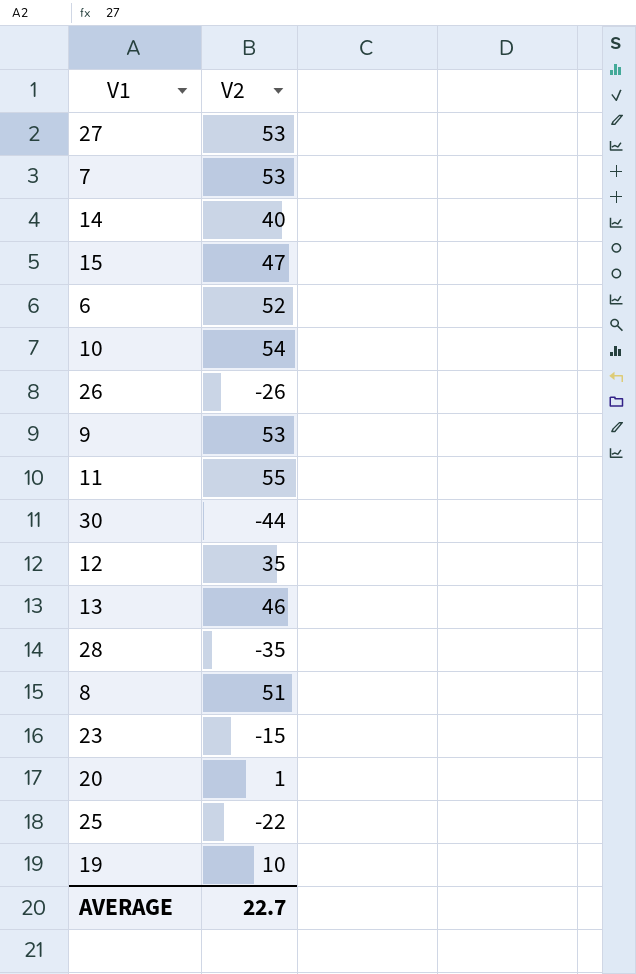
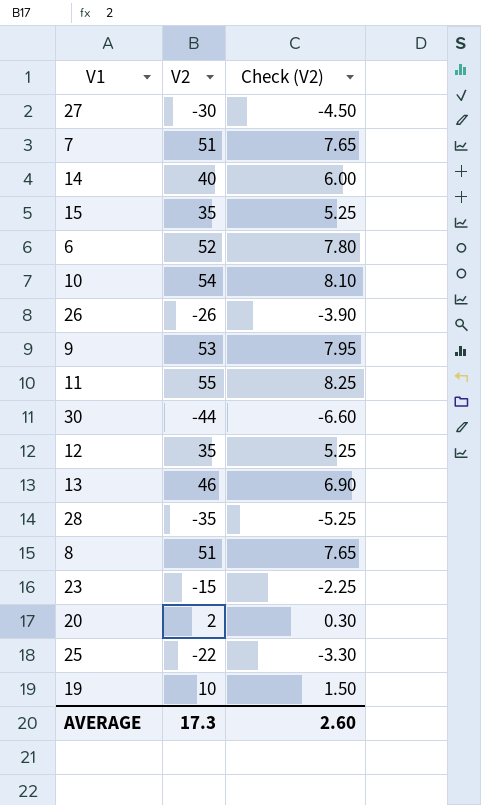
column Check (V2) | formula: none -> [V2] * 0.15
27 | V2: 53 -> -30
7 | V2: 53 -> 51
15 | V2: 47 -> 35
20 | V2: 1 -> 2
AVERAGE | V2: 22.7 -> 17.3

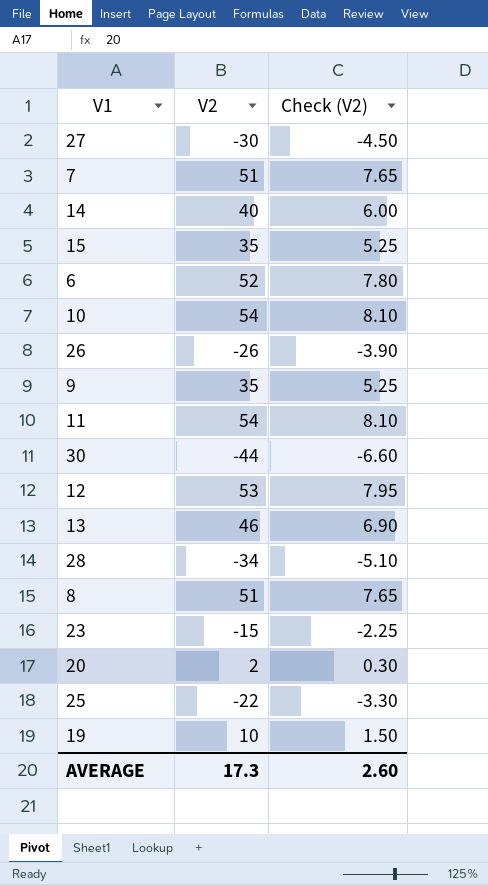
9 | V2: 53 -> 35
9 | Check (V2): 7.95 -> 5.25
11 | V2: 55 -> 54
11 | Check (V2): 8.25 -> 8.10
12 | V2: 35 -> 53
12 | Check (V2): 5.25 -> 7.95
28 | V2: -35 -> -34
28 | Check (V2): -5.25 -> -5.10

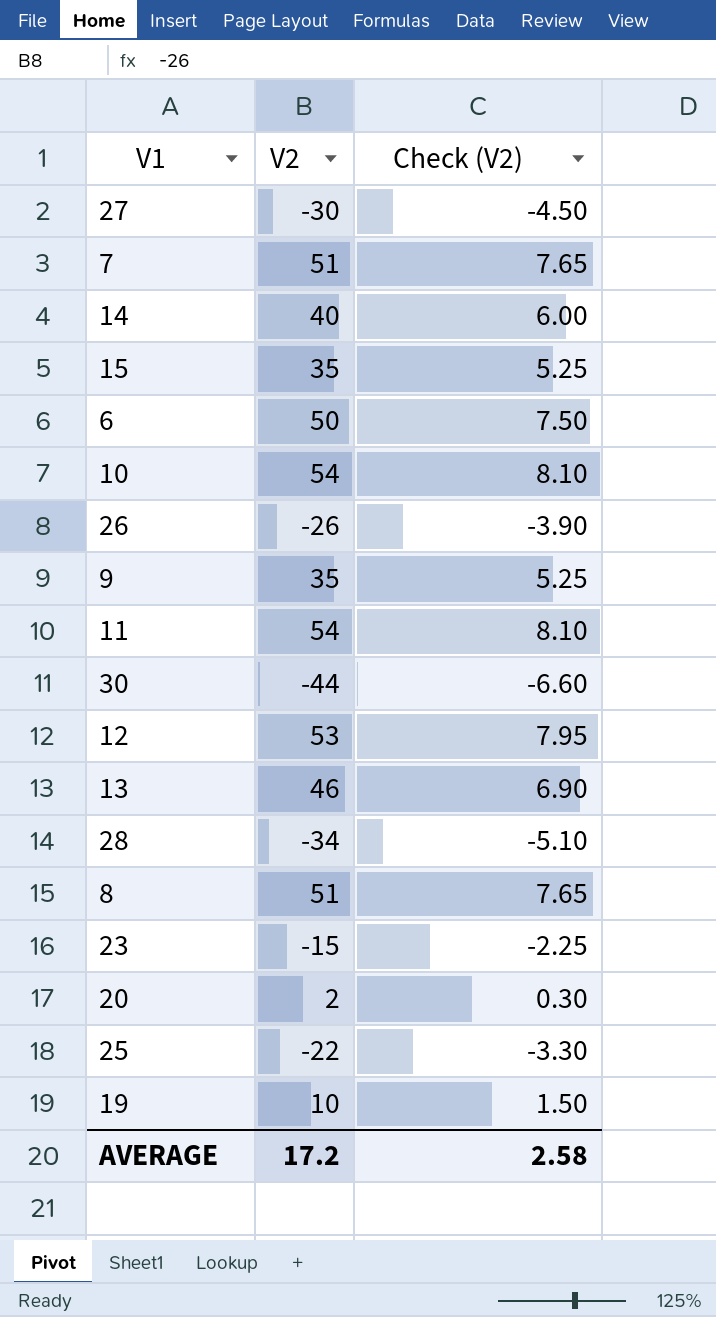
6 | V2: 52 -> 50
6 | Check (V2): 7.80 -> 7.50
AVERAGE | V2: 17.3 -> 17.2
AVERAGE | Check (V2): 2.60 -> 2.58

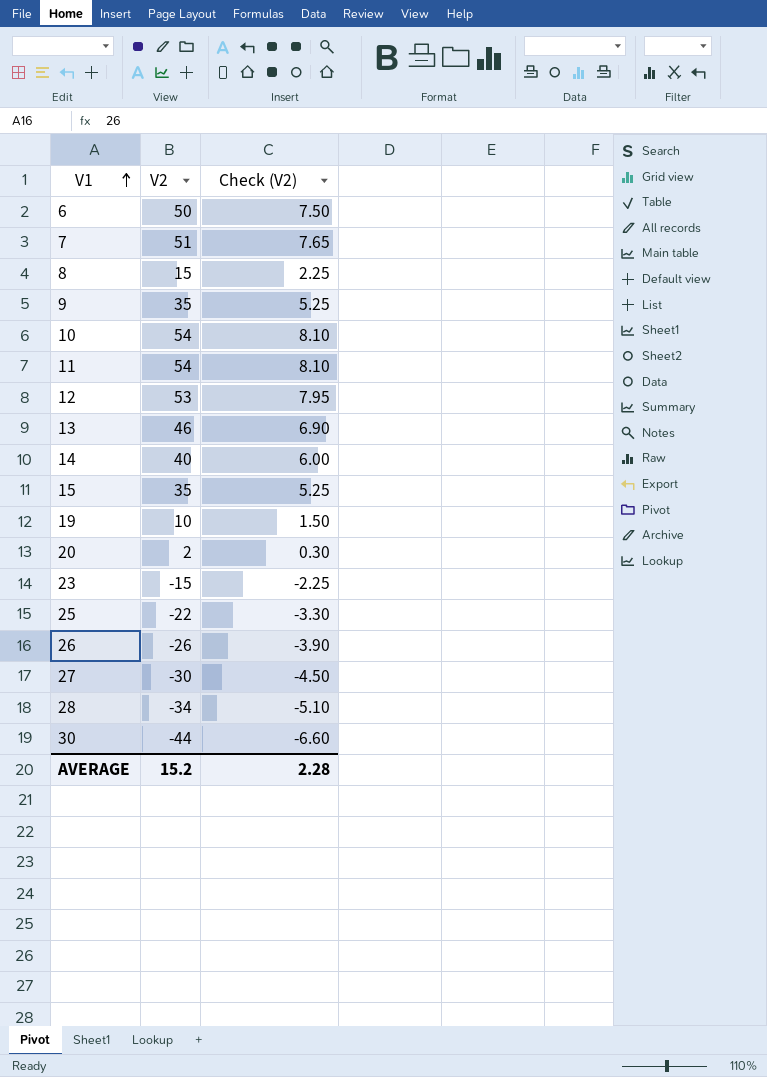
row order: none -> V1 ascending
8 | V2: 51 -> 15
8 | Check (V2): 7.65 -> 2.25
AVERAGE | V2: 17.2 -> 15.2
AVERAGE | Check (V2): 2.58 -> 2.28

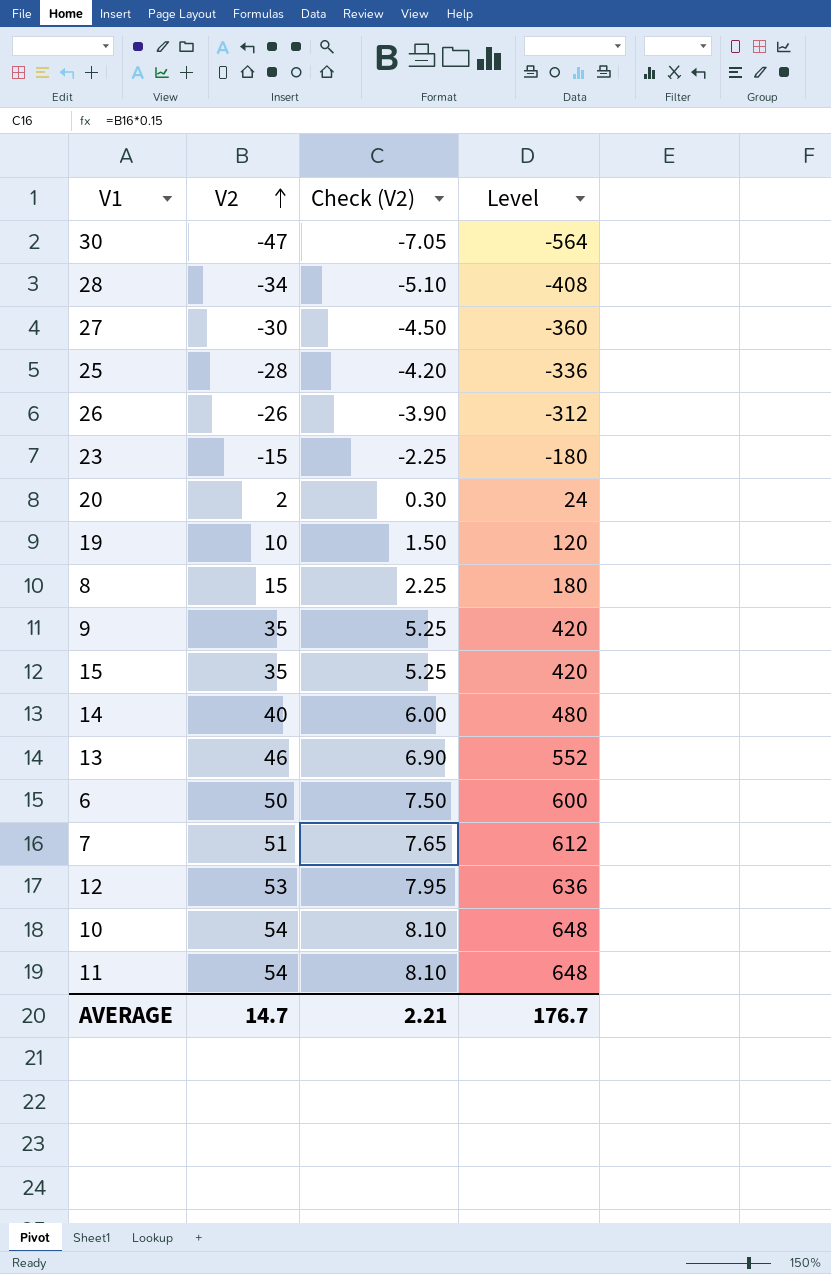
row order: V1 ascending -> V2 ascending
column Level | formula: none -> [V2] * 12
30 | V2: -44 -> -47
30 | Check (V2): -6.60 -> -7.05
25 | V2: -22 -> -28
25 | Check (V2): -3.30 -> -4.20
AVERAGE | V2: 15.2 -> 14.7
AVERAGE | Check (V2): 2.28 -> 2.21

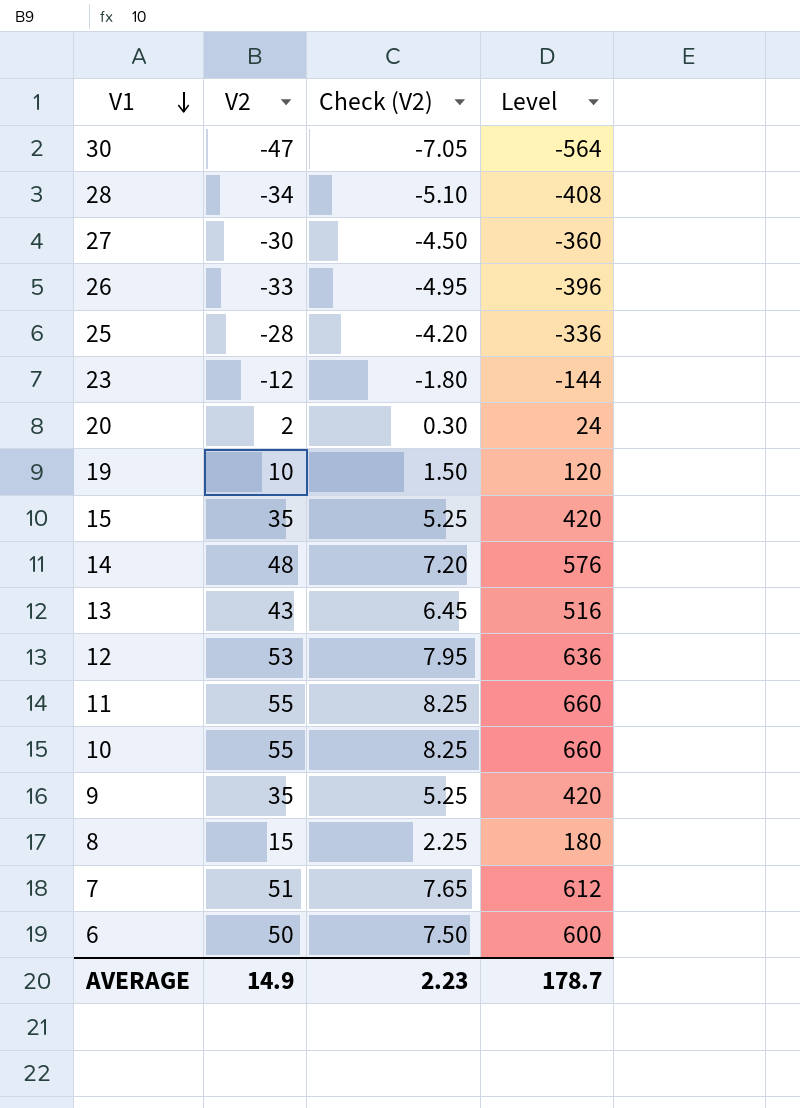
row order: V2 ascending -> V1 descending
26 | V2: -26 -> -33
26 | Check (V2): -3.90 -> -4.95
26 | Level: -312 -> -396
23 | V2: -15 -> -12
23 | Check (V2): -2.25 -> -1.80
23 | Level: -180 -> -144
14 | V2: 40 -> 48
14 | Check (V2): 6.00 -> 7.20
14 | Level: 480 -> 576
13 | V2: 46 -> 43
13 | Check (V2): 6.90 -> 6.45
13 | Level: 552 -> 516
11 | V2: 54 -> 55
11 | Check (V2): 8.10 -> 8.25
11 | Level: 648 -> 660
10 | V2: 54 -> 55
10 | Check (V2): 8.10 -> 8.25
10 | Level: 648 -> 660
AVERAGE | V2: 14.7 -> 14.9
AVERAGE | Check (V2): 2.21 -> 2.23
AVERAGE | Level: 176.7 -> 178.7

